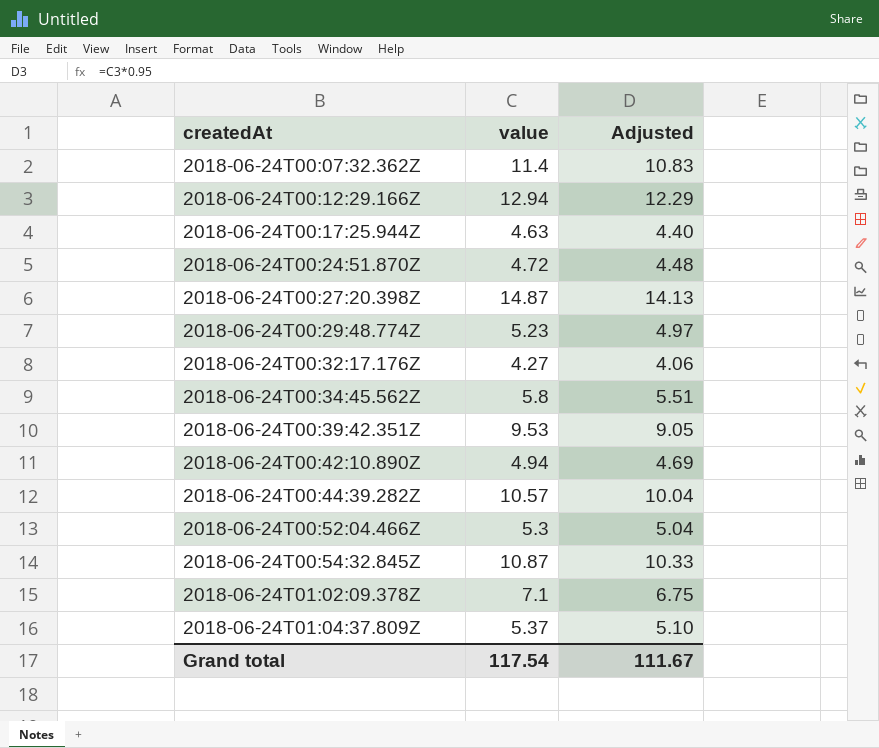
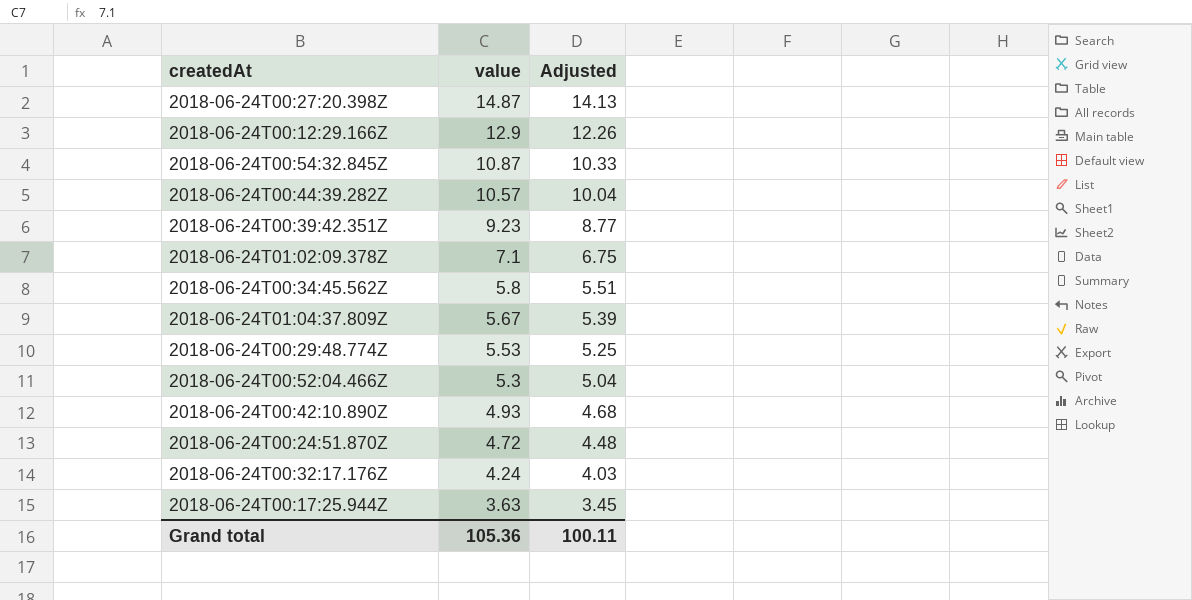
row order: createdAt ascending -> value descending
row 2018-06-24T00:07:32.362Z: 11.4 | 10.83 -> none
2018-06-24T00:12:29.166Z | value: 12.94 -> 12.9
2018-06-24T00:12:29.166Z | Adjusted: 12.29 -> 12.26
2018-06-24T00:39:42.351Z | value: 9.53 -> 9.23
2018-06-24T00:39:42.351Z | Adjusted: 9.05 -> 8.77
2018-06-24T01:04:37.809Z | value: 5.37 -> 5.67
2018-06-24T01:04:37.809Z | Adjusted: 5.10 -> 5.39
2018-06-24T00:29:48.774Z | value: 5.23 -> 5.53
2018-06-24T00:29:48.774Z | Adjusted: 4.97 -> 5.25
2018-06-24T00:42:10.890Z | value: 4.94 -> 4.93
2018-06-24T00:42:10.890Z | Adjusted: 4.69 -> 4.68
2018-06-24T00:32:17.176Z | value: 4.27 -> 4.24
2018-06-24T00:32:17.176Z | Adjusted: 4.06 -> 4.03
2018-06-24T00:17:25.944Z | value: 4.63 -> 3.63
2018-06-24T00:17:25.944Z | Adjusted: 4.40 -> 3.45
Grand total | value: 117.54 -> 105.36
Grand total | Adjusted: 111.67 -> 100.11

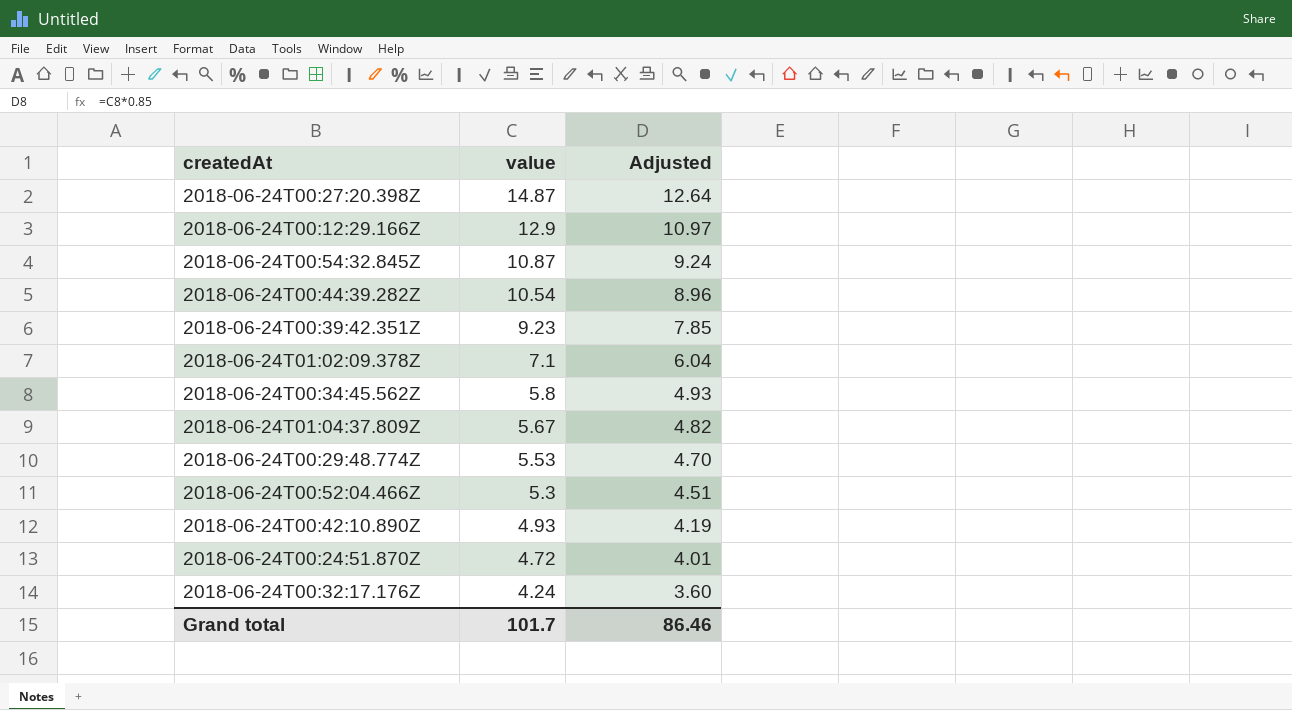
column Adjusted | formula: [value] * 0.95 -> [value] * 0.85
row 2018-06-24T00:17:25.944Z: 3.63 | 3.45 -> none
2018-06-24T00:44:39.282Z | value: 10.57 -> 10.54
Grand total | value: 105.36 -> 101.7
Grand total | Adjusted: 100.11 -> 86.46

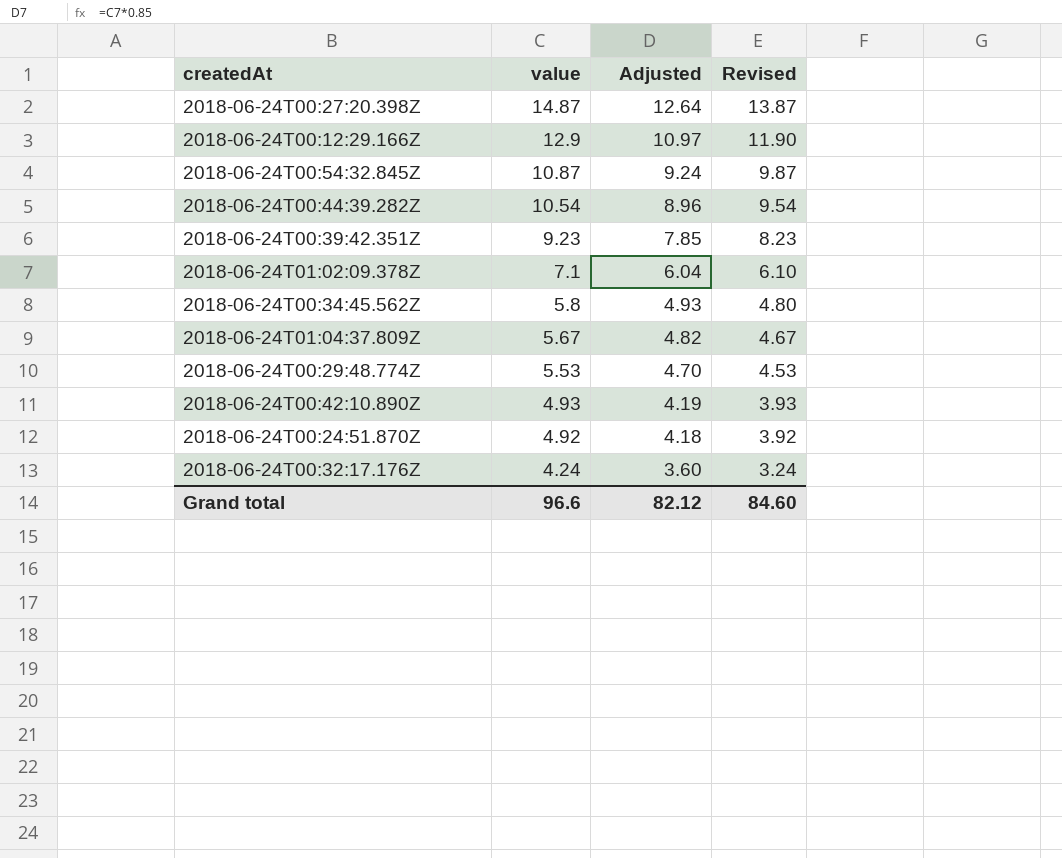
column Revised | formula: none -> [value] - 1
row 2018-06-24T00:52:04.466Z: 5.3 | 4.51 -> none
2018-06-24T00:24:51.870Z | value: 4.72 -> 4.92
2018-06-24T00:24:51.870Z | Adjusted: 4.01 -> 4.18
Grand total | value: 101.7 -> 96.6
Grand total | Adjusted: 86.46 -> 82.12

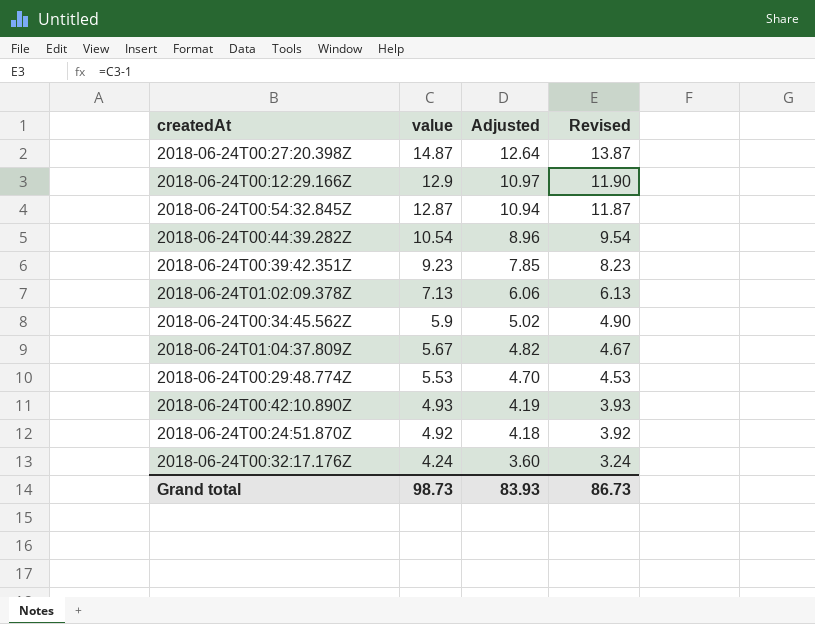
2018-06-24T00:54:32.845Z | value: 10.87 -> 12.87
2018-06-24T00:54:32.845Z | Adjusted: 9.24 -> 10.94
2018-06-24T00:54:32.845Z | Revised: 9.87 -> 11.87
2018-06-24T01:02:09.378Z | value: 7.1 -> 7.13
2018-06-24T01:02:09.378Z | Adjusted: 6.04 -> 6.06
2018-06-24T01:02:09.378Z | Revised: 6.10 -> 6.13
2018-06-24T00:34:45.562Z | value: 5.8 -> 5.9
2018-06-24T00:34:45.562Z | Adjusted: 4.93 -> 5.02
2018-06-24T00:34:45.562Z | Revised: 4.80 -> 4.90
Grand total | value: 96.6 -> 98.73
Grand total | Adjusted: 82.12 -> 83.93
Grand total | Revised: 84.60 -> 86.73

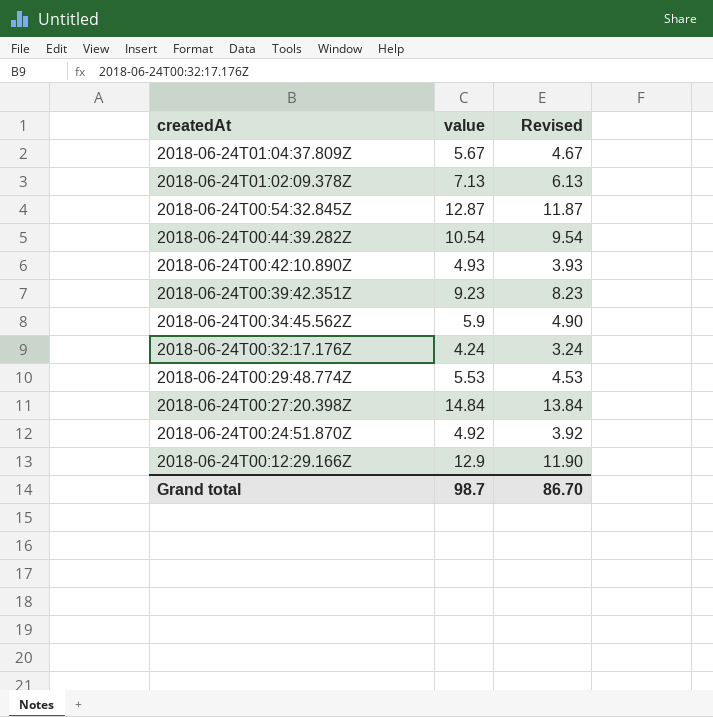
row order: value descending -> createdAt descending
column Adjusted | formula: [value] * 0.85 -> none
2018-06-24T00:27:20.398Z | value: 14.87 -> 14.84
2018-06-24T00:27:20.398Z | Revised: 13.87 -> 13.84
Grand total | value: 98.73 -> 98.7
Grand total | Revised: 86.73 -> 86.70

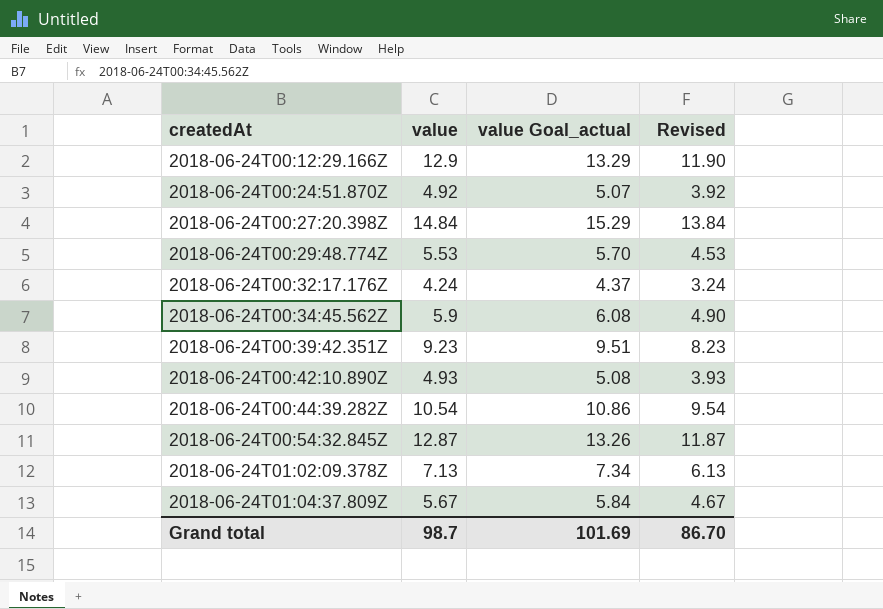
row order: createdAt descending -> createdAt ascending
column value Goal_actual | formula: none -> [value] * 1.03

